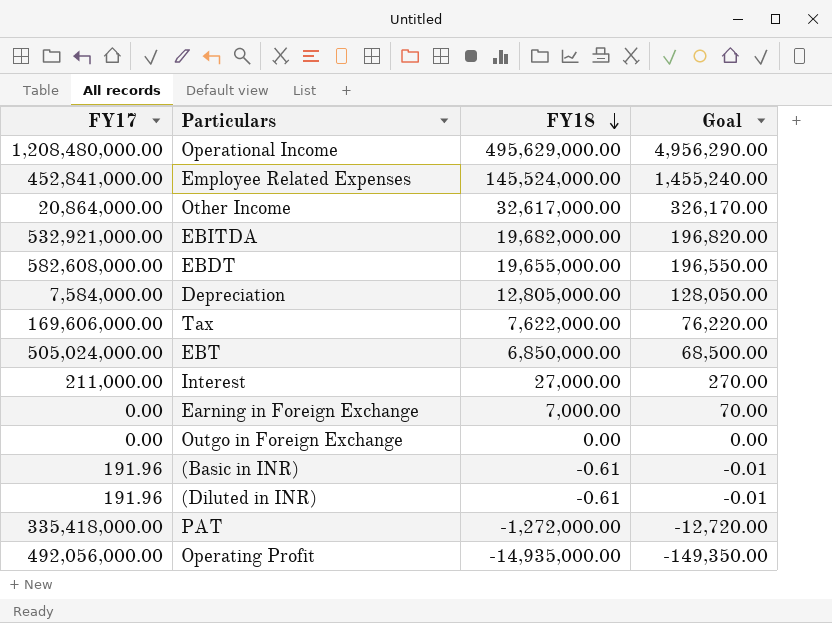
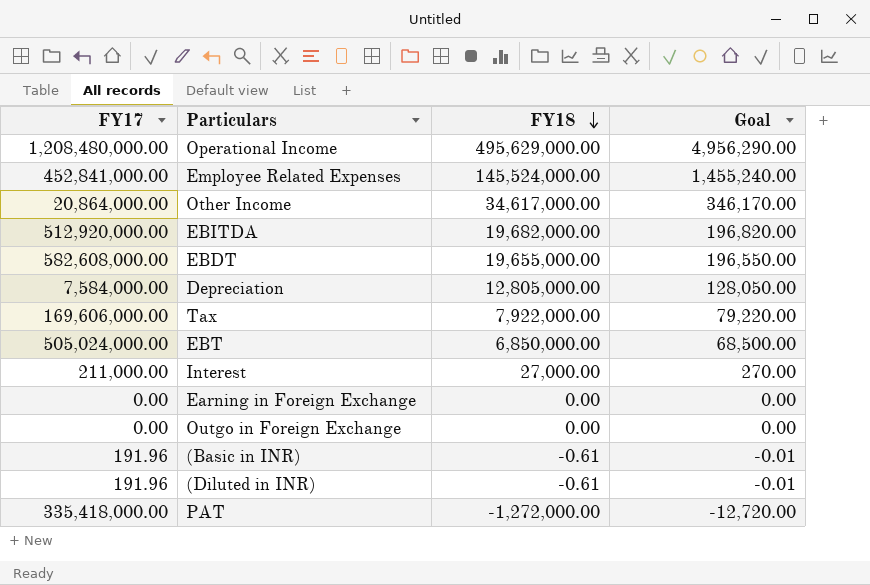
row Operating Profit: 492,056,000.00 | -14,935,000.00 | -149,350.00 -> none
Other Income | FY18: 32,617,000.00 -> 34,617,000.00
Other Income | Goal: 326,170.00 -> 346,170.00
EBITDA | FY17: 532,921,000.00 -> 512,920,000.00
Tax | FY18: 7,622,000.00 -> 7,922,000.00
Tax | Goal: 76,220.00 -> 79,220.00
Earning in Foreign Exchange | FY18: 7,000.00 -> 0.00
Earning in Foreign Exchange | Goal: 70.00 -> 0.00

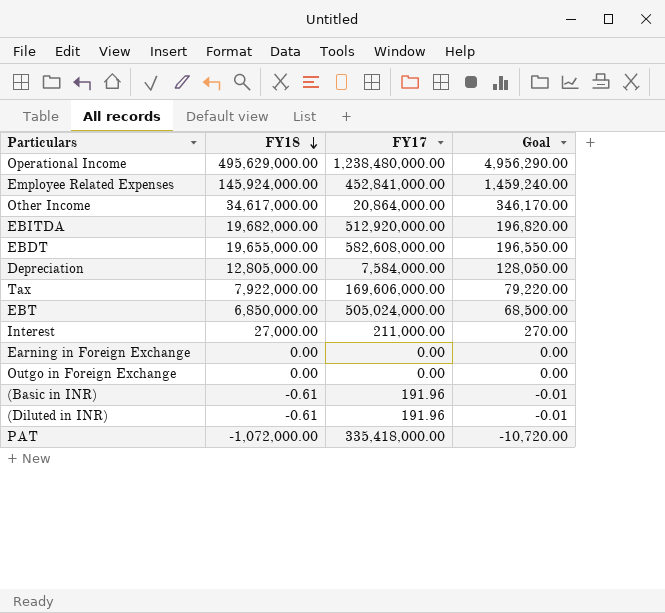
column FY17 | position: 1 -> 3
Operational Income | FY17: 1,208,480,000.00 -> 1,238,480,000.00
Employee Related Expenses | FY18: 145,524,000.00 -> 145,924,000.00
Employee Related Expenses | Goal: 1,455,240.00 -> 1,459,240.00
PAT | FY18: -1,272,000.00 -> -1,072,000.00
PAT | Goal: -12,720.00 -> -10,720.00

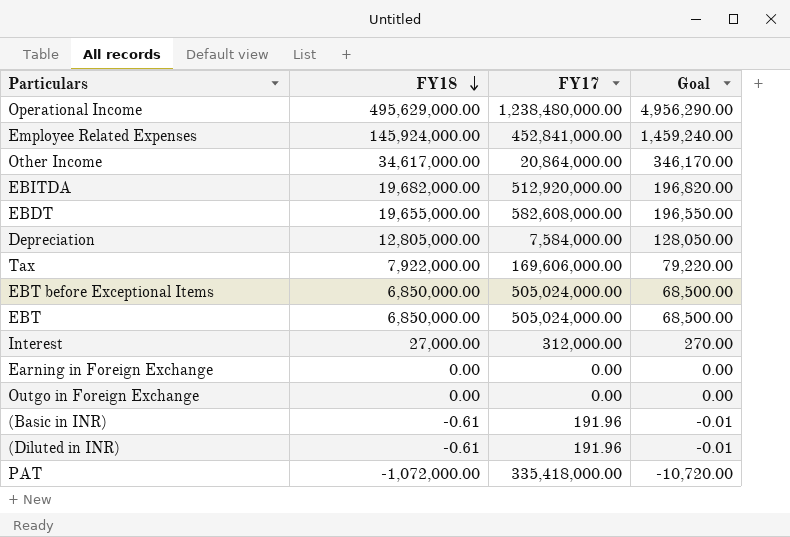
row EBT before Exceptional Items: none -> 6,850,000.00 | 505,024,000.00 | 68,500.00
Interest | FY17: 211,000.00 -> 312,000.00

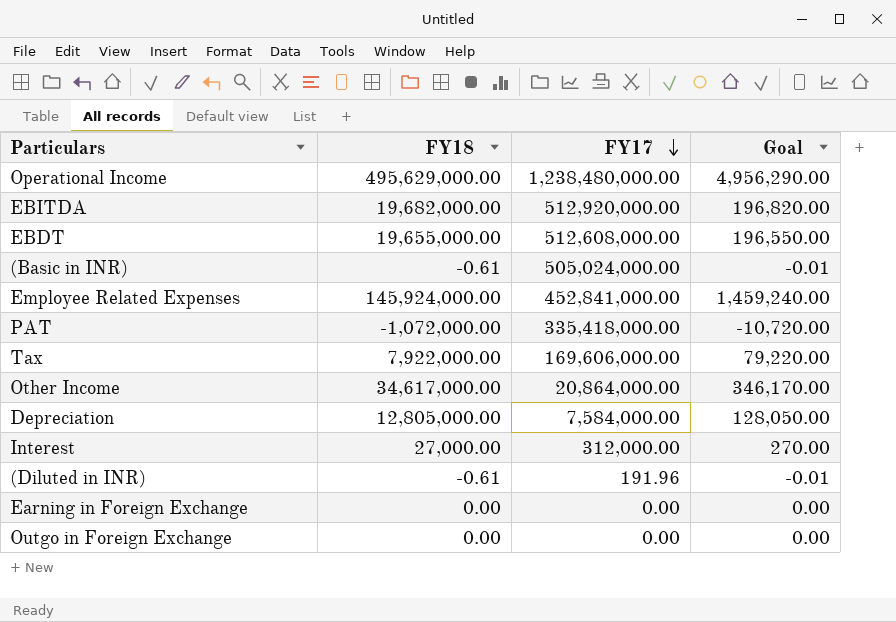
row order: FY18 descending -> FY17 descending
row EBT before Exceptional Items: 6,850,000.00 | 505,024,000.00 | 68,500.00 -> none
row EBT: 6,850,000.00 | 505,024,000.00 | 68,500.00 -> none
EBDT | FY17: 582,608,000.00 -> 512,608,000.00
(Basic in INR) | FY17: 191.96 -> 505,024,000.00

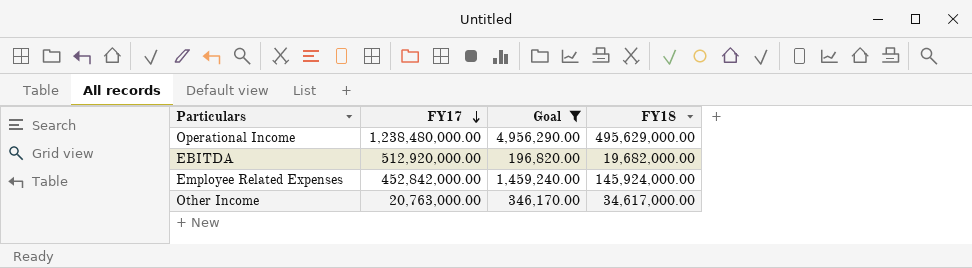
filter: none -> Goal >= 196,820.00
column FY18 | position: 2 -> 4
Employee Related Expenses | FY17: 452,841,000.00 -> 452,842,000.00
Other Income | FY17: 20,864,000.00 -> 20,763,000.00

